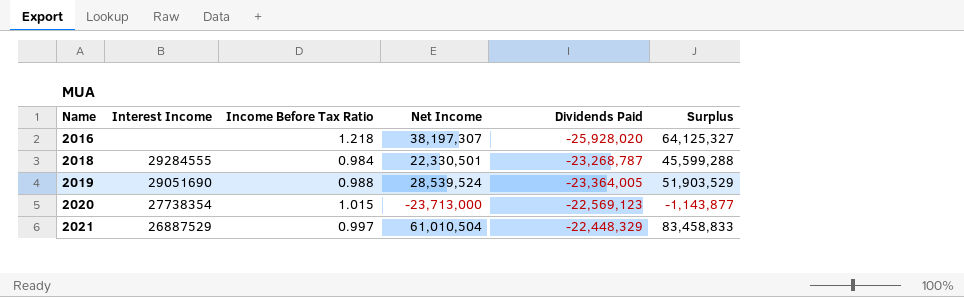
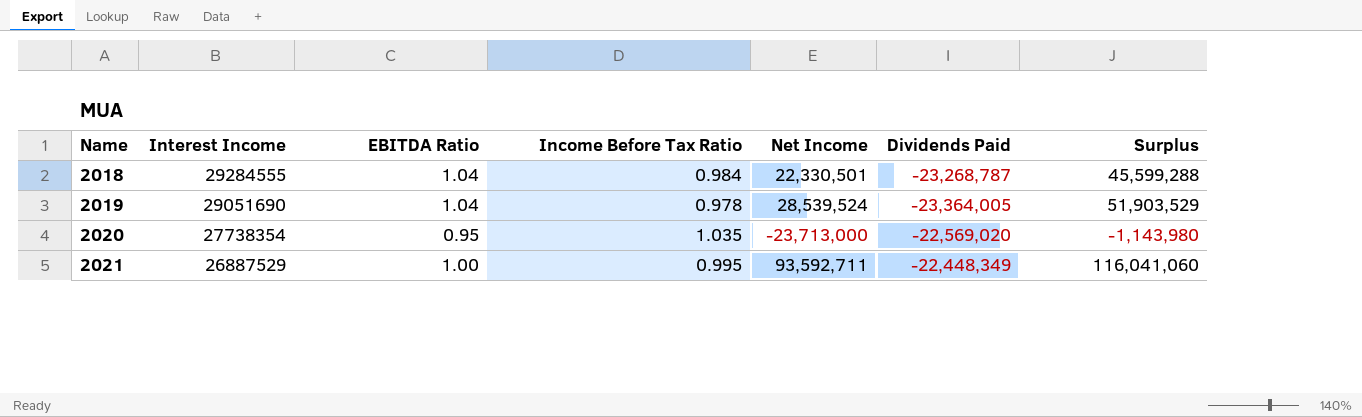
column EBITDA Ratio | position: none -> 3
row 2016: none | 1.218 | 38,197,307 | -25,928,020 | 64,125,327 -> none
2019 | Income Before Tax Ratio: 0.988 -> 0.978
2020 | Income Before Tax Ratio: 1.015 -> 1.035
2020 | Dividends Paid: -22,569,123 -> -22,569,020
2020 | Surplus: -1,143,877 -> -1,143,980
2021 | Income Before Tax Ratio: 0.997 -> 0.995
2021 | Net Income: 61,010,504 -> 93,592,711
2021 | Dividends Paid: -22,448,329 -> -22,448,349
2021 | Surplus: 83,458,833 -> 116,041,060

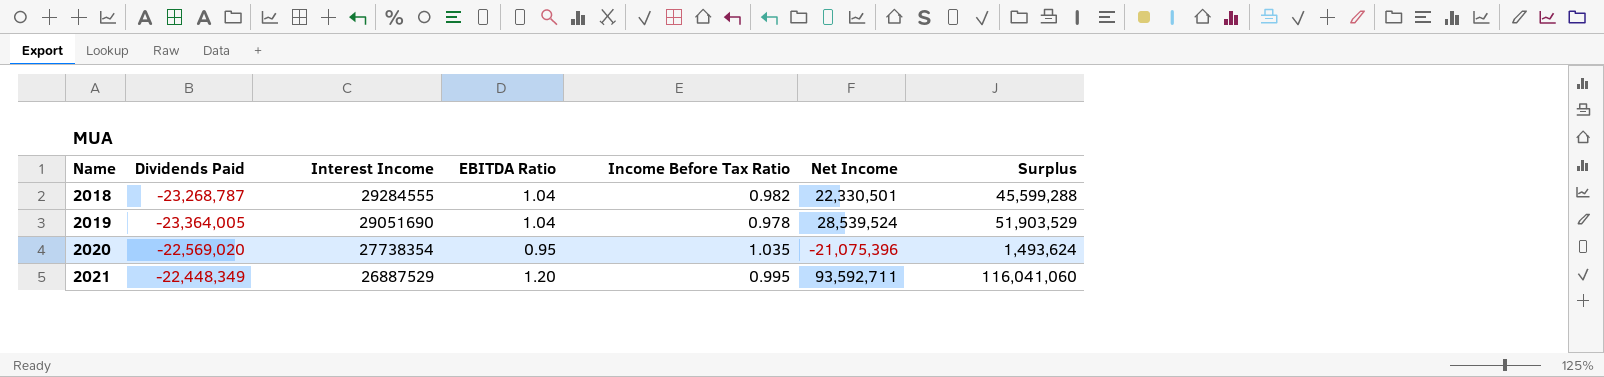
column Dividends Paid | position: 6 -> 2
2018 | Income Before Tax Ratio: 0.984 -> 0.982
2020 | Net Income: -23,713,000 -> -21,075,396
2020 | Surplus: -1,143,980 -> 1,493,624
2021 | EBITDA Ratio: 1.00 -> 1.20

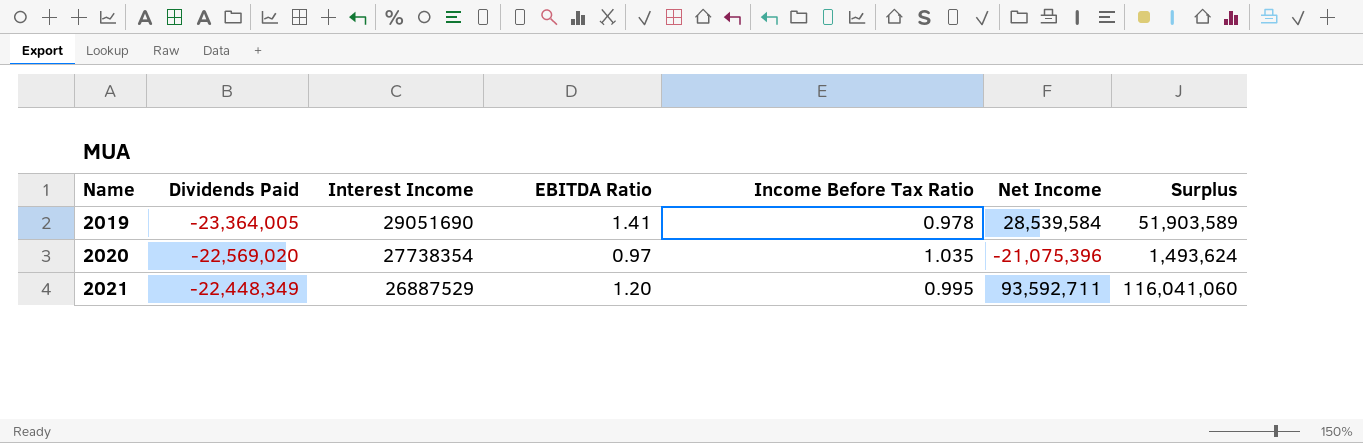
row 2018: -23,268,787 | 29284555 | 1.04 | 0.982 | 22,330,501 | 45,599,288 -> none
2019 | EBITDA Ratio: 1.04 -> 1.41
2019 | Net Income: 28,539,524 -> 28,539,584
2019 | Surplus: 51,903,529 -> 51,903,589
2020 | EBITDA Ratio: 0.95 -> 0.97

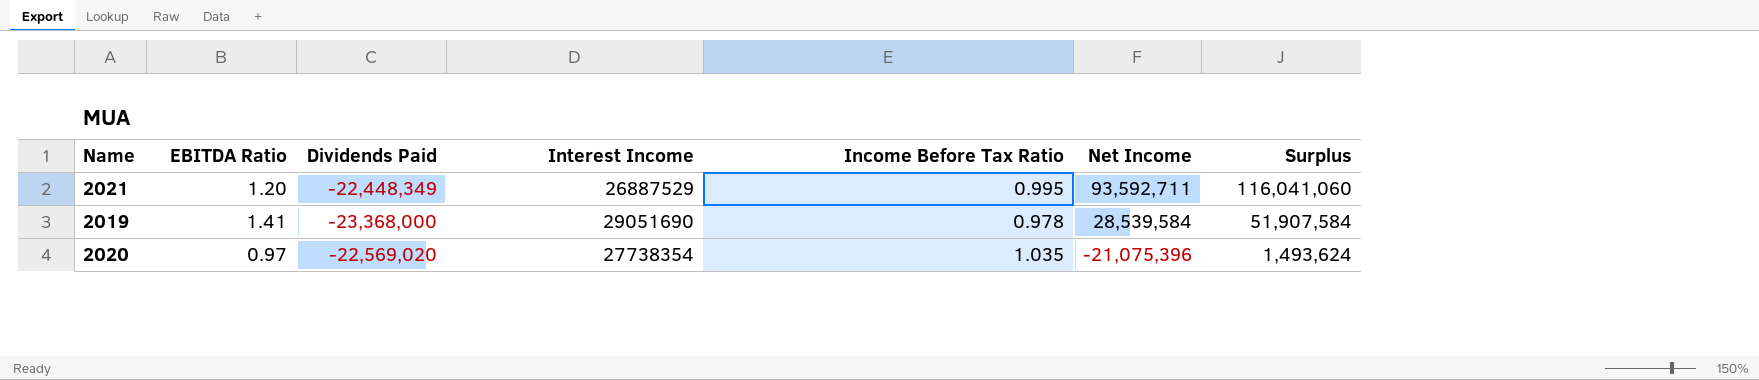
row order: Name ascending -> Net Income descending
column EBITDA Ratio | position: 4 -> 2
2019 | Dividends Paid: -23,364,005 -> -23,368,000
2019 | Surplus: 51,903,589 -> 51,907,584

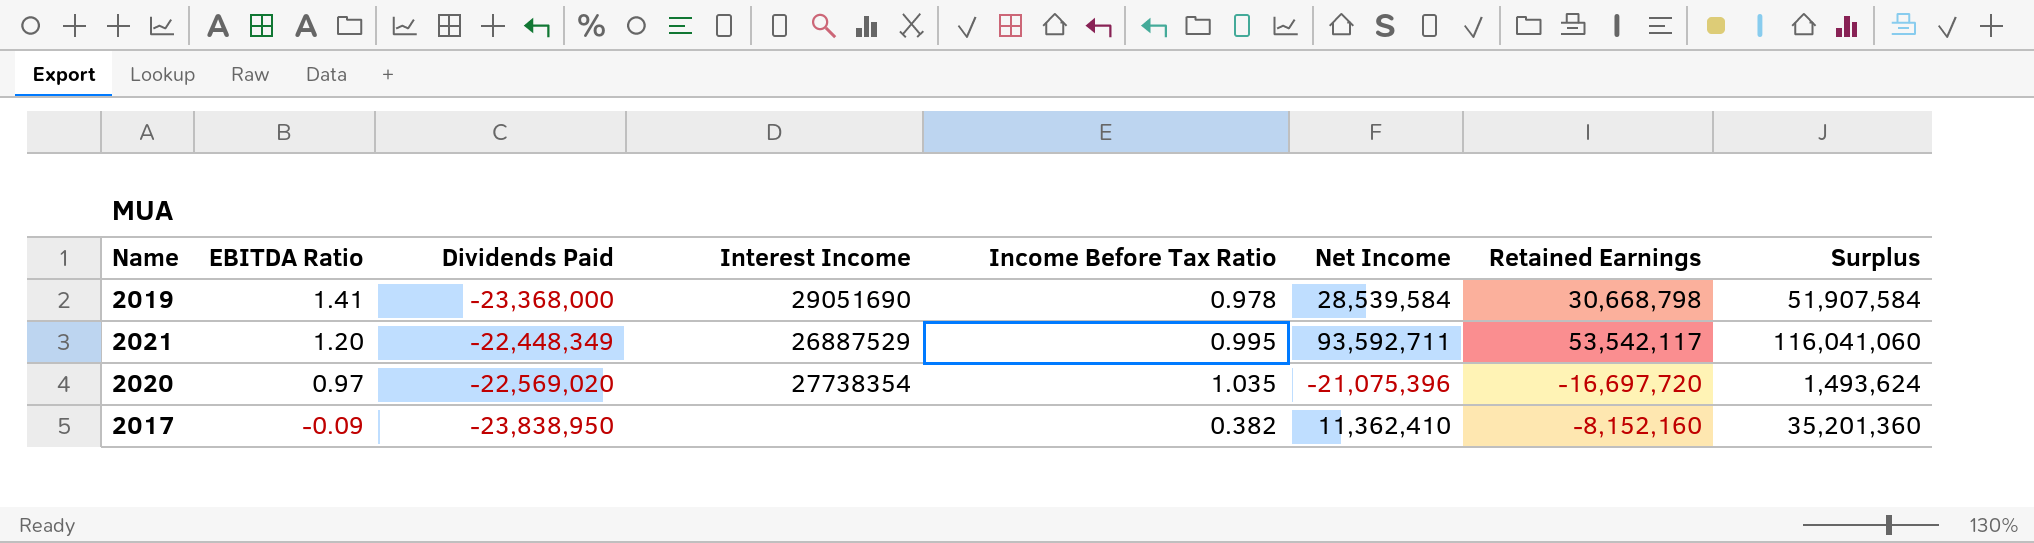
row order: Net Income descending -> EBITDA Ratio descending
column Retained Earnings | position: none -> 7
row 2017: none -> -0.09 | -23,838,950 | none | 0.382 | 11,362,410 | -8,152,160 | 35,201,360

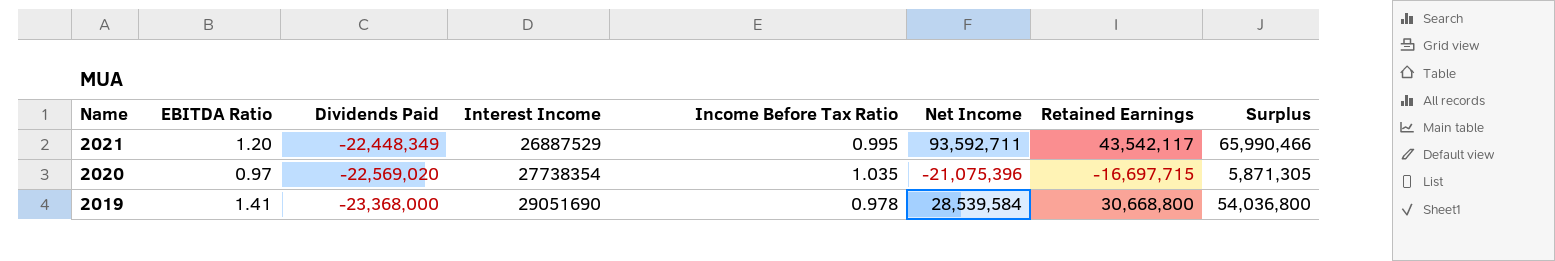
row order: EBITDA Ratio descending -> Name descending
column Surplus | formula: [Net Income] - [Dividends Paid] -> [Retained Earnings] - [Dividends Paid]
row 2017: -0.09 | -23,838,950 | none | 0.382 | 11,362,410 | -8,152,160 | 35,201,360 -> none
2021 | Retained Earnings: 53,542,117 -> 43,542,117
2020 | Retained Earnings: -16,697,720 -> -16,697,715
2019 | Retained Earnings: 30,668,798 -> 30,668,800

